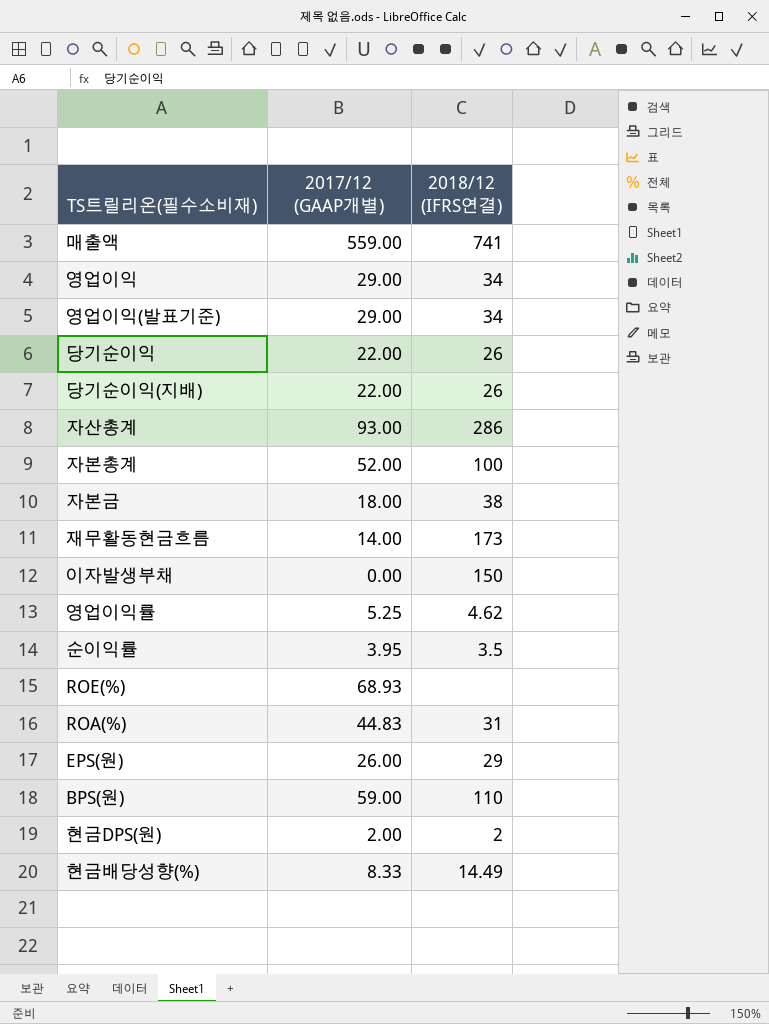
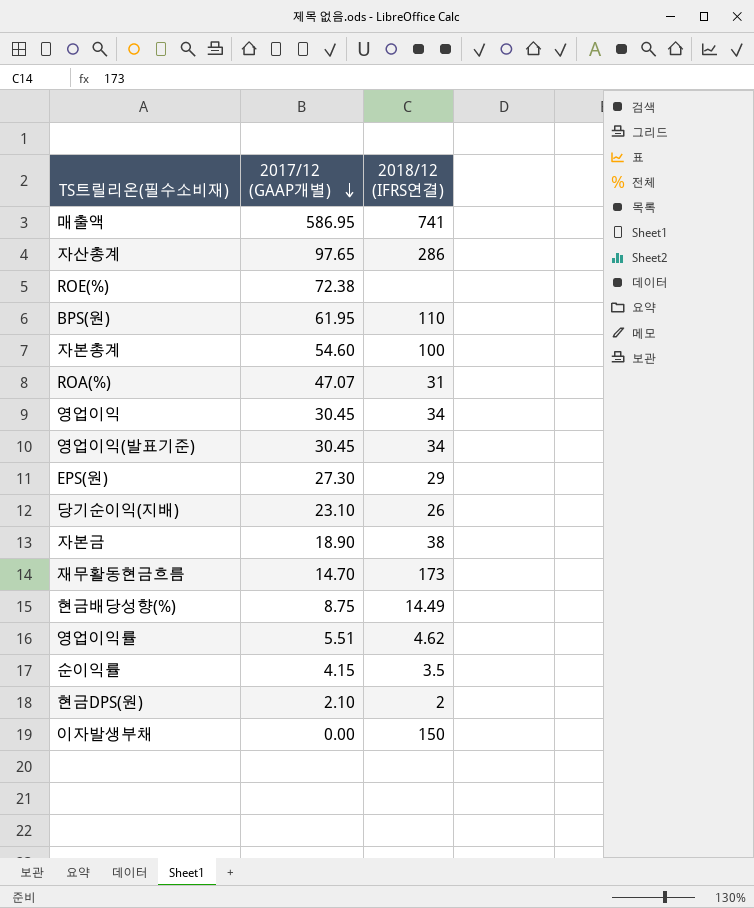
row order: none -> 2017/12 (GAAP개별) descending
row 당기순이익: 22.00 | 26 -> none
매출액 | 2017/12 (GAAP개별): 559.00 -> 586.95
자산총계 | 2017/12 (GAAP개별): 93.00 -> 97.65
ROE(%) | 2017/12 (GAAP개별): 68.93 -> 72.38
BPS(원) | 2017/12 (GAAP개별): 59.00 -> 61.95
자본총계 | 2017/12 (GAAP개별): 52.00 -> 54.60
ROA(%) | 2017/12 (GAAP개별): 44.83 -> 47.07
영업이익 | 2017/12 (GAAP개별): 29.00 -> 30.45
영업이익(발표기준) | 2017/12 (GAAP개별): 29.00 -> 30.45
EPS(원) | 2017/12 (GAAP개별): 26.00 -> 27.30
당기순이익(지배) | 2017/12 (GAAP개별): 22.00 -> 23.10
자본금 | 2017/12 (GAAP개별): 18.00 -> 18.90
재무활동현금흐름 | 2017/12 (GAAP개별): 14.00 -> 14.70
현금배당성향(%) | 2017/12 (GAAP개별): 8.33 -> 8.75
영업이익률 | 2017/12 (GAAP개별): 5.25 -> 5.51
순이익률 | 2017/12 (GAAP개별): 3.95 -> 4.15
현금DPS(원) | 2017/12 (GAAP개별): 2.00 -> 2.10

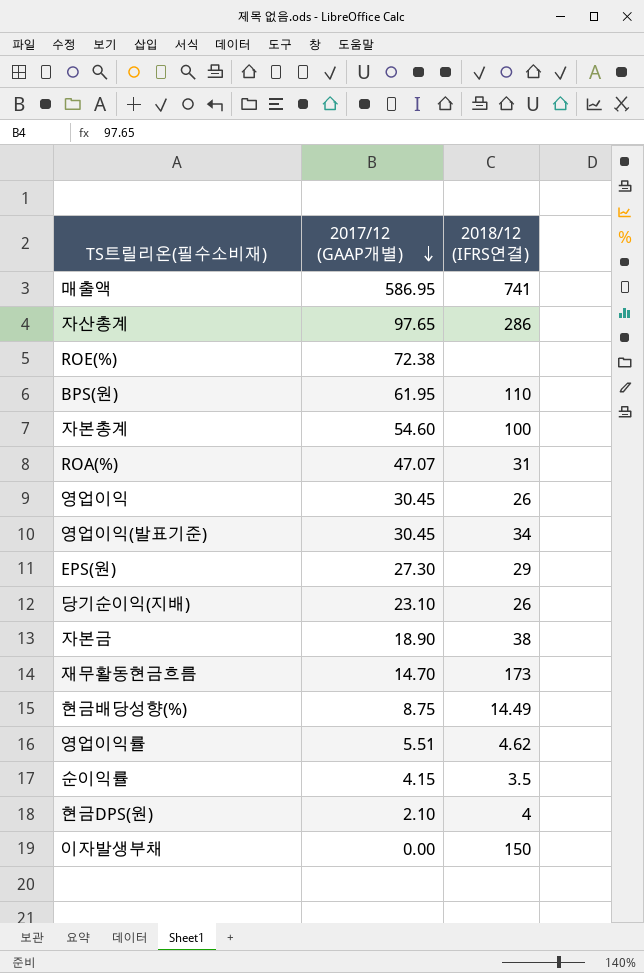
영업이익 | 2018/12 (IFRS연결): 34 -> 26
현금DPS(원) | 2018/12 (IFRS연결): 2 -> 4

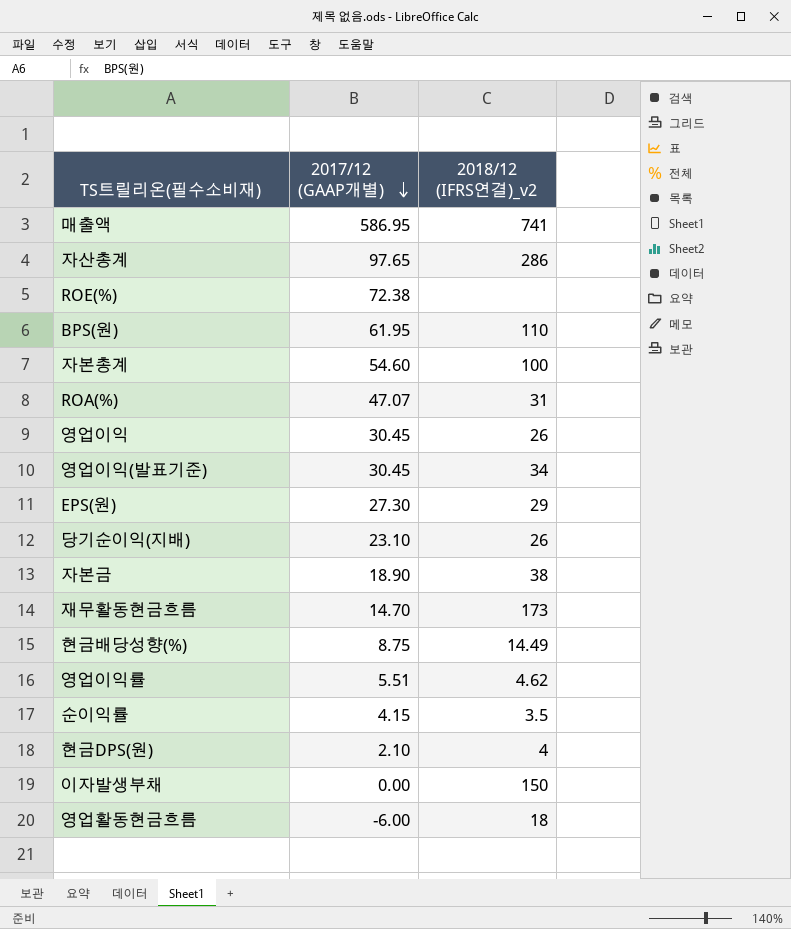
column name: 2018/12 (IFRS연결) -> 2018/12 (IFRS연결)_v2
row 영업활동현금흐름: none -> -6.00 | 18

